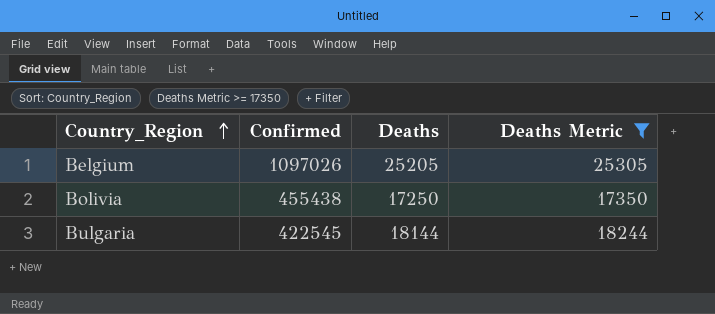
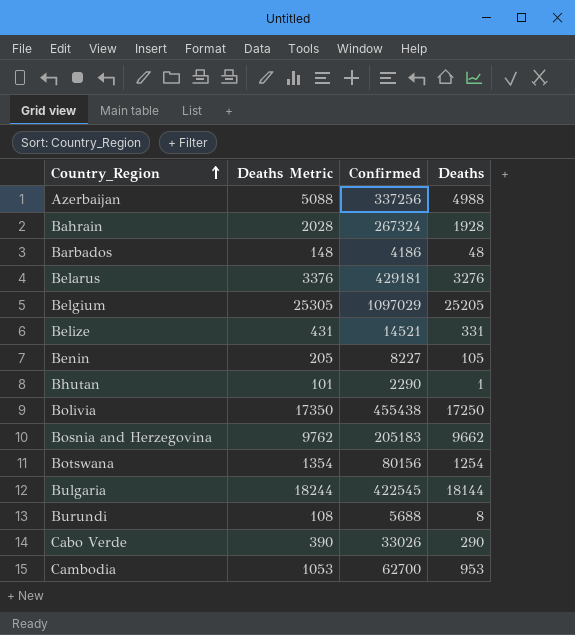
filter: Deaths Metric >= 17350 -> none
column Deaths Metric | position: 4 -> 2
Belgium | Confirmed: 1097026 -> 1097029

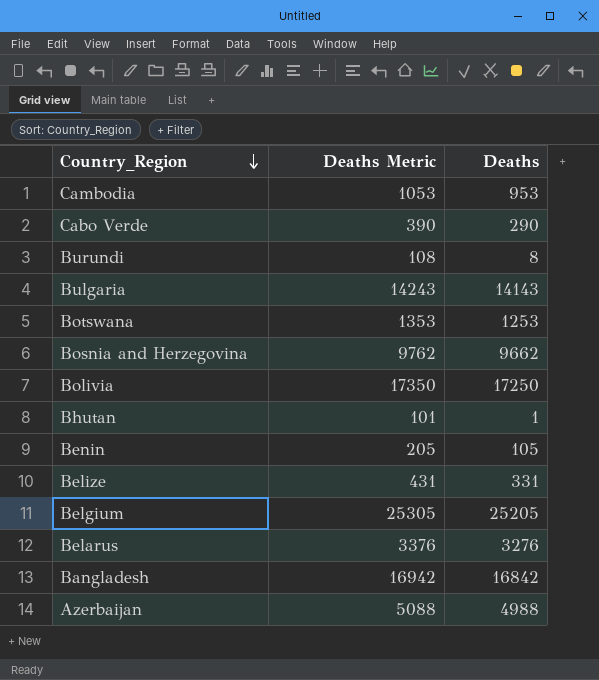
row order: Country_Region ascending -> Country_Region descending
column Confirmed | position: 3 -> none
row Bahrain: 2028 | 267324 | 1928 -> none
row Barbados: 148 | 4186 | 48 -> none
Bulgaria | Deaths Metric: 18244 -> 14243
Bulgaria | Deaths: 18144 -> 14143
Botswana | Deaths Metric: 1354 -> 1353
Botswana | Deaths: 1254 -> 1253
row Bangladesh: none -> 16942 | 16842

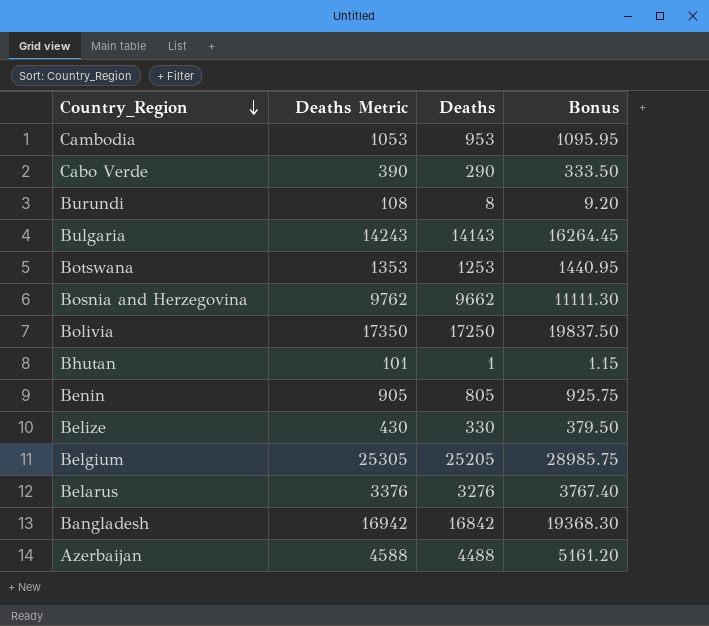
column Bonus | formula: none -> [Deaths] * 1.15
Benin | Deaths Metric: 205 -> 905
Benin | Deaths: 105 -> 805
Belize | Deaths Metric: 431 -> 430
Belize | Deaths: 331 -> 330
Azerbaijan | Deaths Metric: 5088 -> 4588
Azerbaijan | Deaths: 4988 -> 4488

